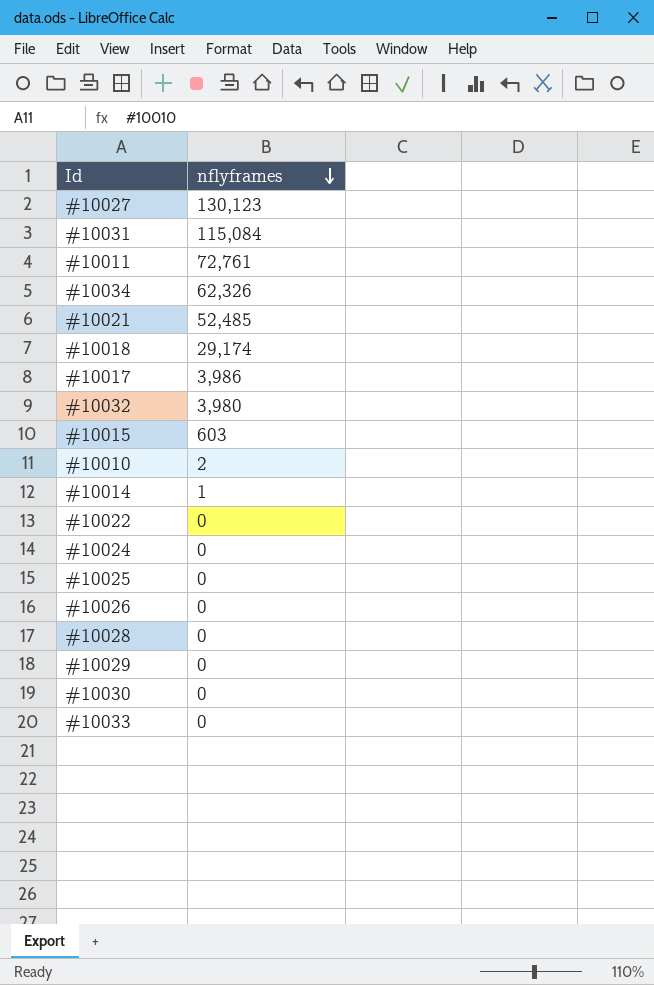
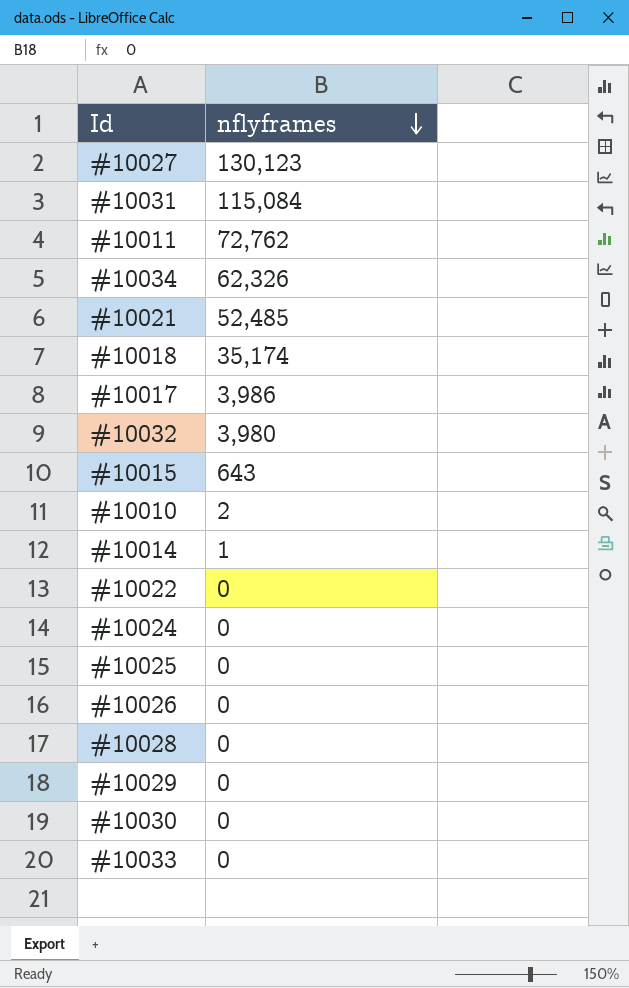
#10011 | nflyframes: 72,761 -> 72,762
#10018 | nflyframes: 29,174 -> 35,174
#10015 | nflyframes: 603 -> 643

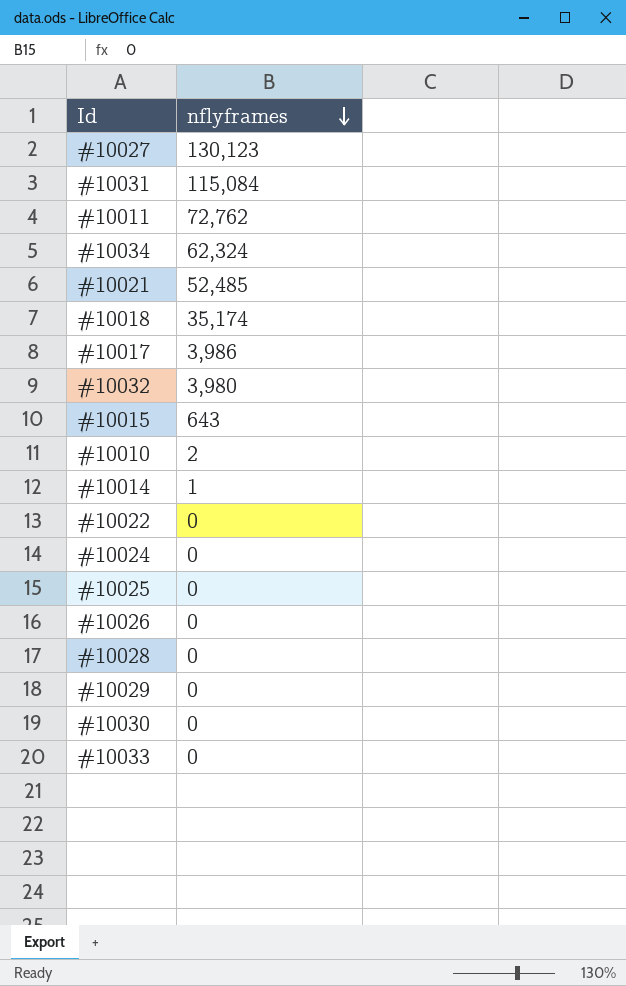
#10034 | nflyframes: 62,326 -> 62,324

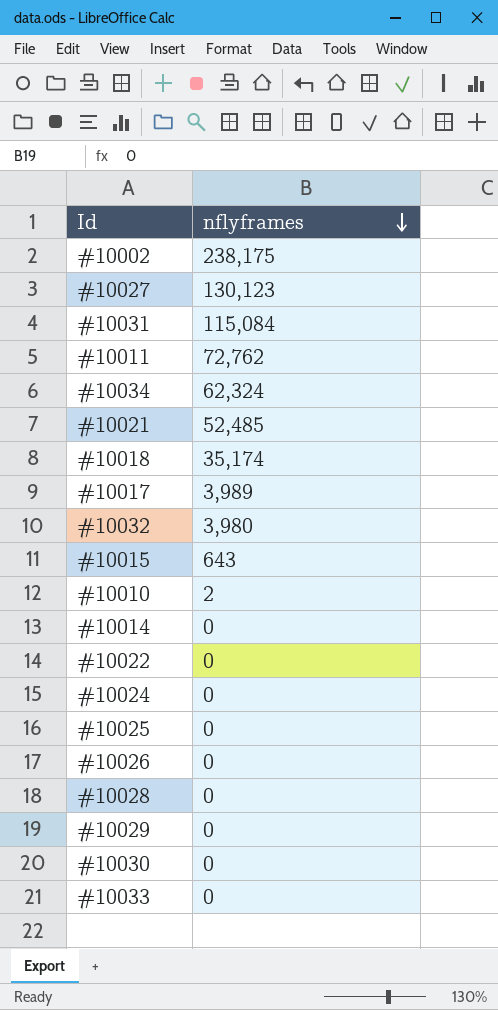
row #10002: none -> 238,175
#10017 | nflyframes: 3,986 -> 3,989
#10014 | nflyframes: 1 -> 0

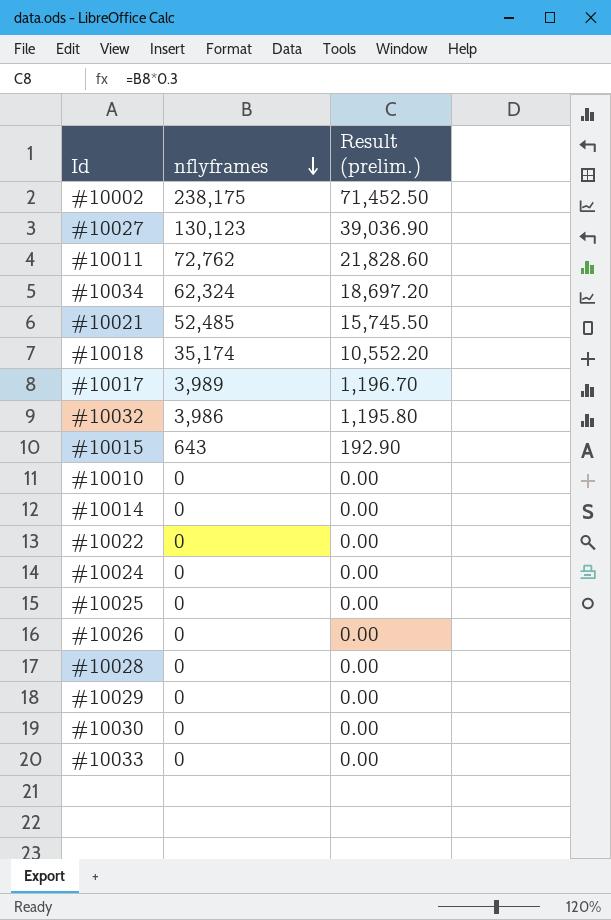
column Result (prelim.) | formula: none -> [nflyframes] * 0.3
row #10031: 115,084 -> none
#10032 | nflyframes: 3,980 -> 3,986
#10010 | nflyframes: 2 -> 0

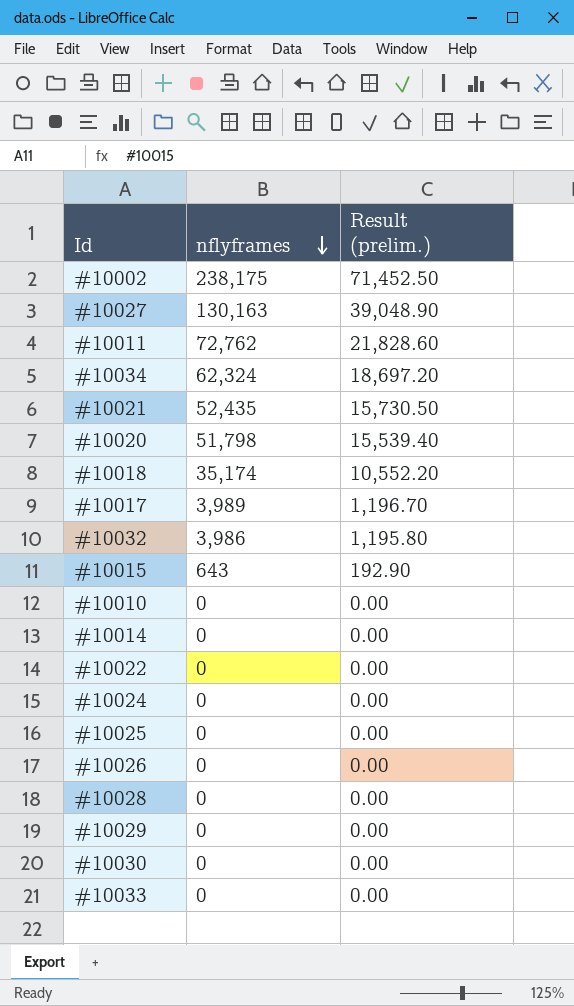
#10027 | nflyframes: 130,123 -> 130,163
#10027 | Result (prelim.): 39,036.90 -> 39,048.90
#10021 | nflyframes: 52,485 -> 52,435
#10021 | Result (prelim.): 15,745.50 -> 15,730.50
row #10020: none -> 51,798 | 15,539.40

